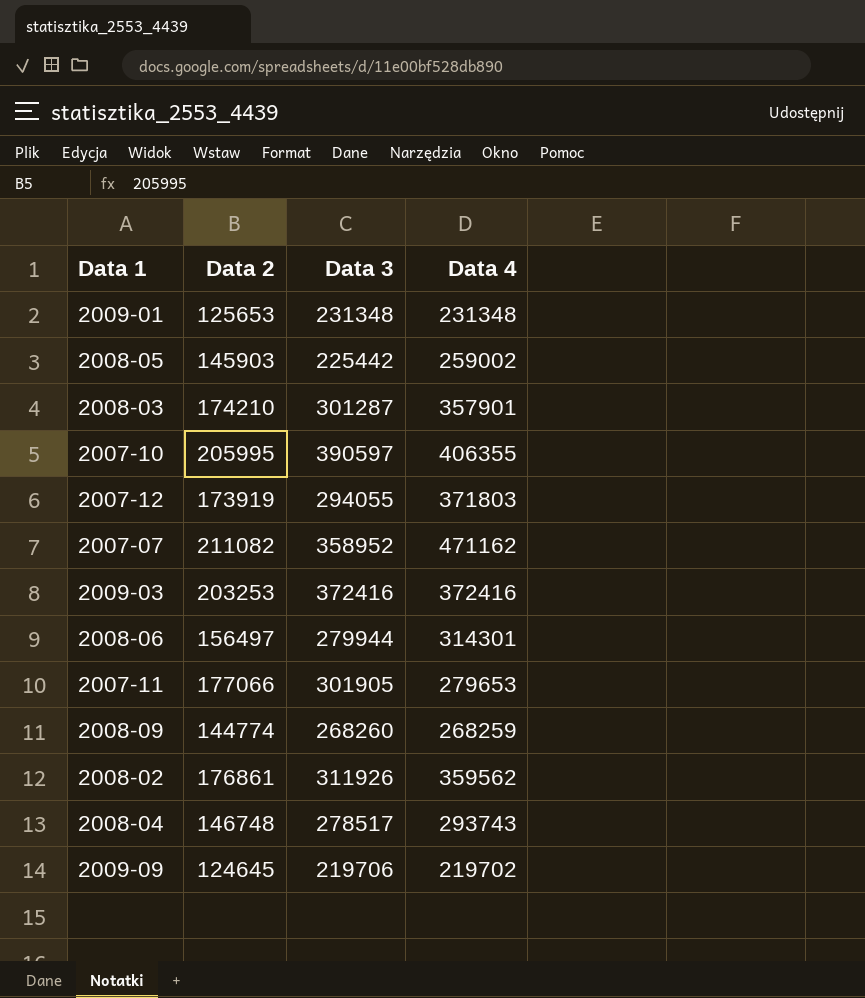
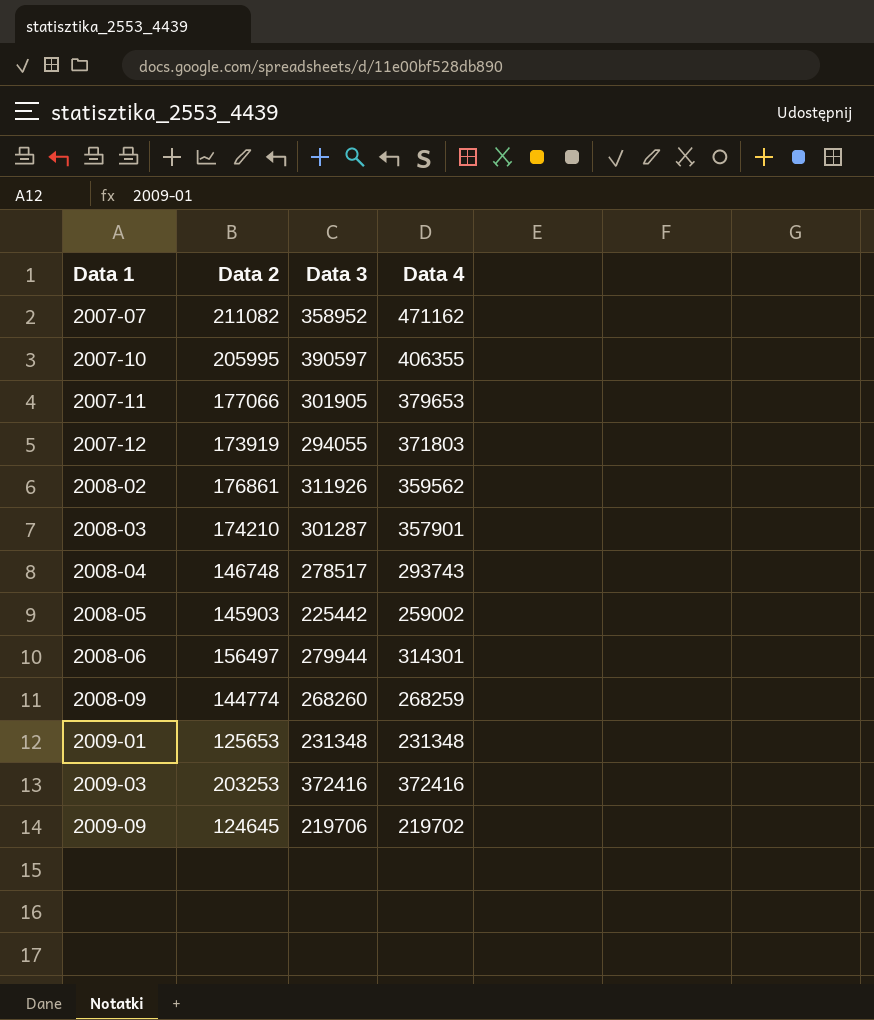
row order: none -> Data 1 ascending
2007-11 | Data 4: 279653 -> 379653

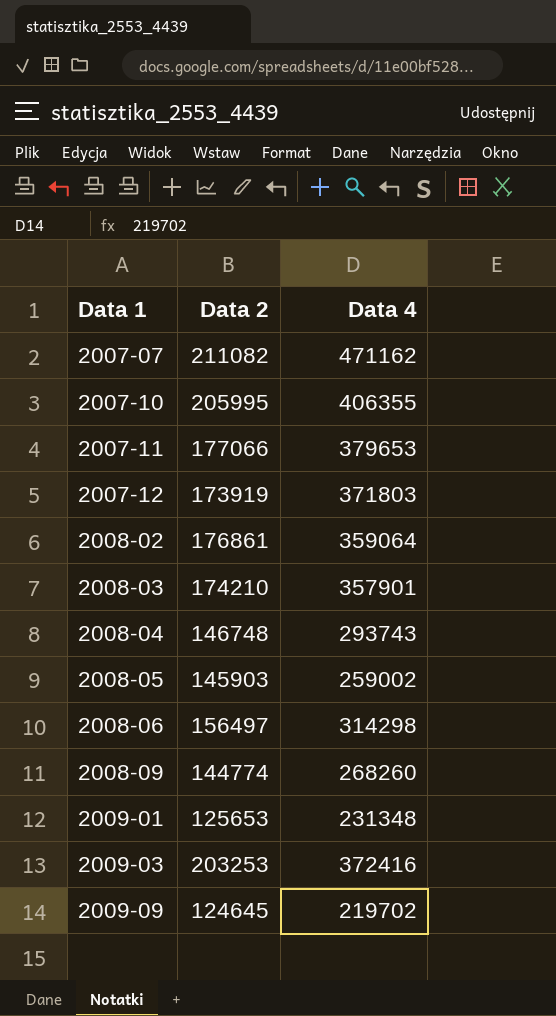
column Data 3 | position: 3 -> none
2008-02 | Data 4: 359562 -> 359064
2008-06 | Data 4: 314301 -> 314298
2008-09 | Data 4: 268259 -> 268260

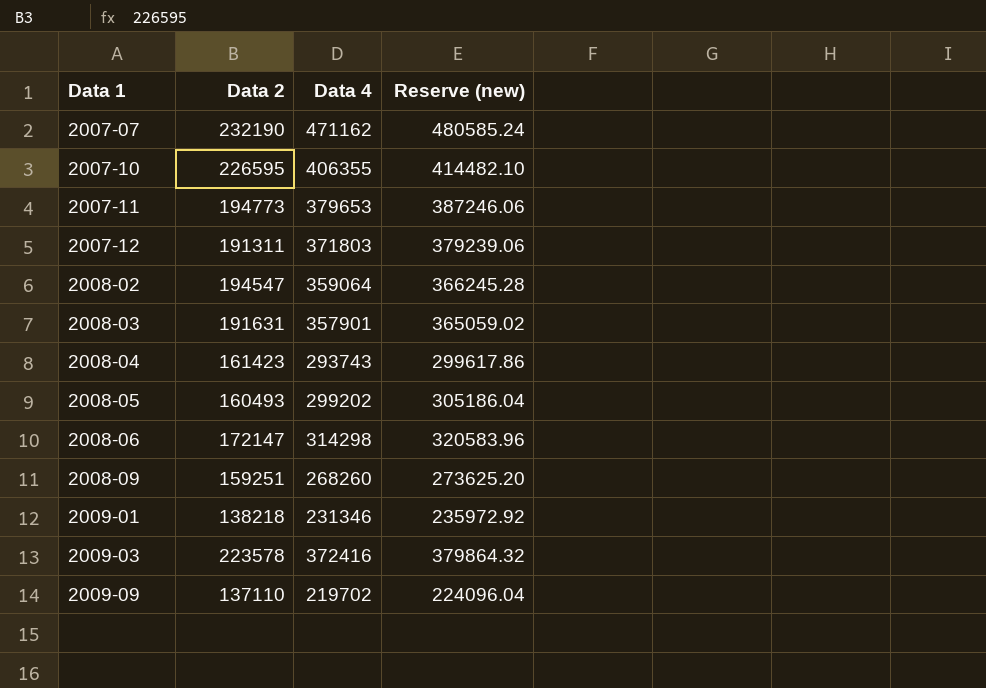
column Reserve (new) | formula: none -> [Data 4] * 1.02
2007-07 | Data 2: 211082 -> 232190
2007-10 | Data 2: 205995 -> 226595
2007-11 | Data 2: 177066 -> 194773
2007-12 | Data 2: 173919 -> 191311
2008-02 | Data 2: 176861 -> 194547
2008-03 | Data 2: 174210 -> 191631
2008-04 | Data 2: 146748 -> 161423
2008-05 | Data 2: 145903 -> 160493
2008-05 | Data 4: 259002 -> 299202
2008-06 | Data 2: 156497 -> 172147
2008-09 | Data 2: 144774 -> 159251
2009-01 | Data 2: 125653 -> 138218
2009-01 | Data 4: 231348 -> 231346
2009-03 | Data 2: 203253 -> 223578
2009-09 | Data 2: 124645 -> 137110

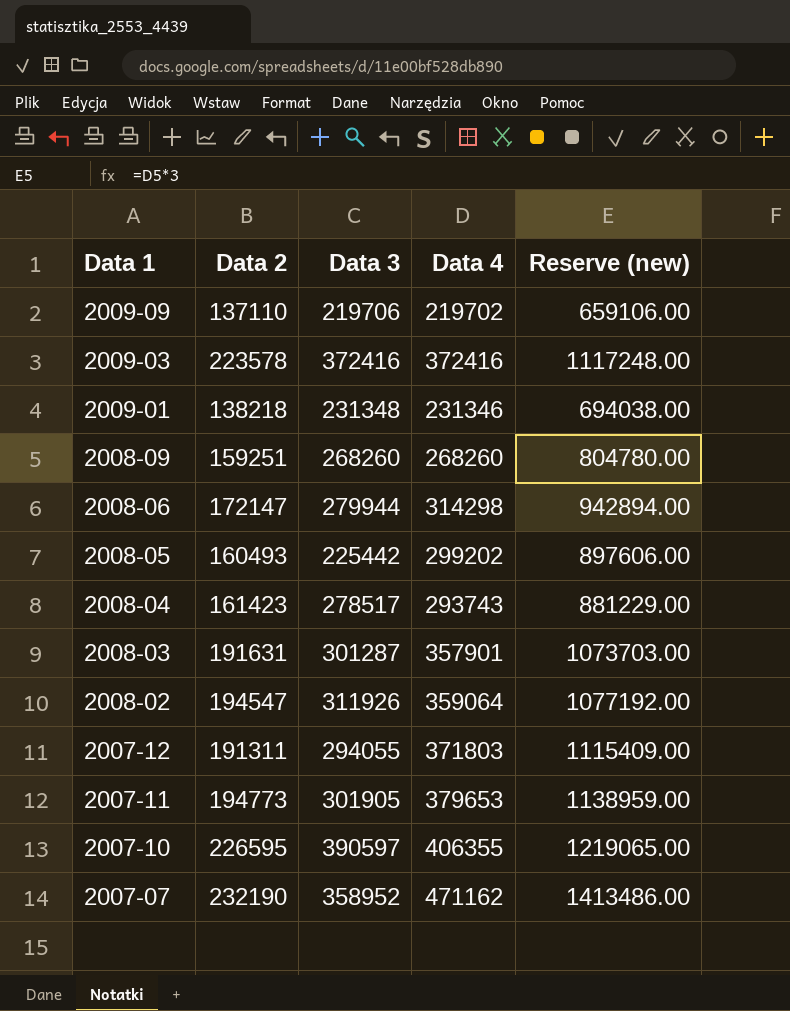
row order: Data 1 ascending -> Data 1 descending
column Data 3 | position: none -> 3
column Reserve (new) | formula: [Data 4] * 1.02 -> [Data 4] * 3

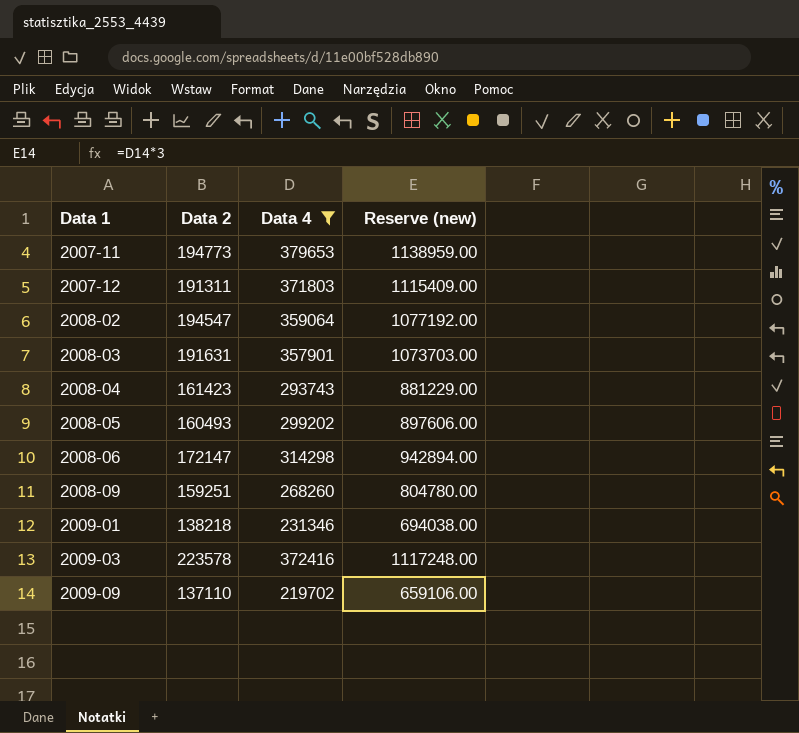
filter: none -> Data 4 <= 379653
row order: Data 1 descending -> Data 1 ascending
column Data 3 | position: 3 -> none

